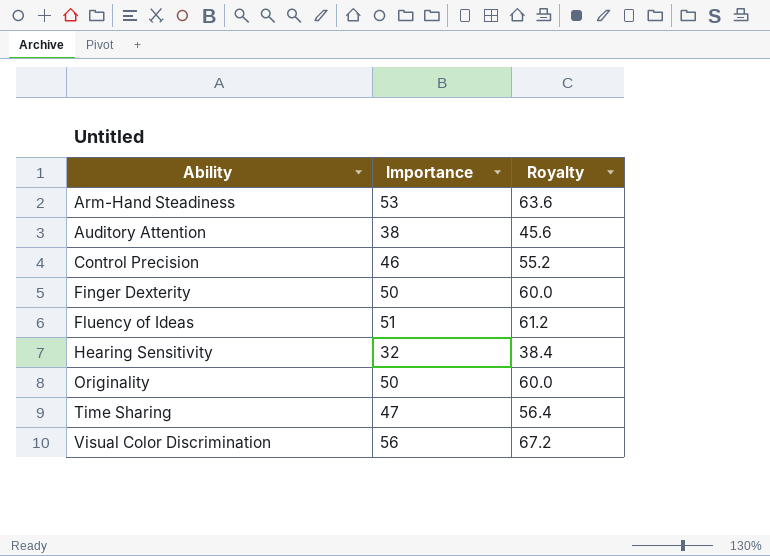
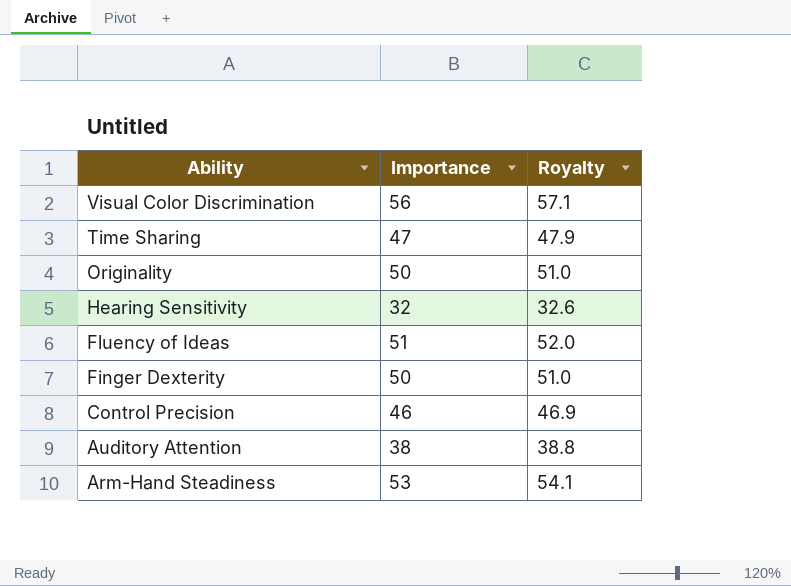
row order: Ability ascending -> Ability descending
column Royalty | formula: [Importance] * 1.2 -> [Importance] * 1.02

